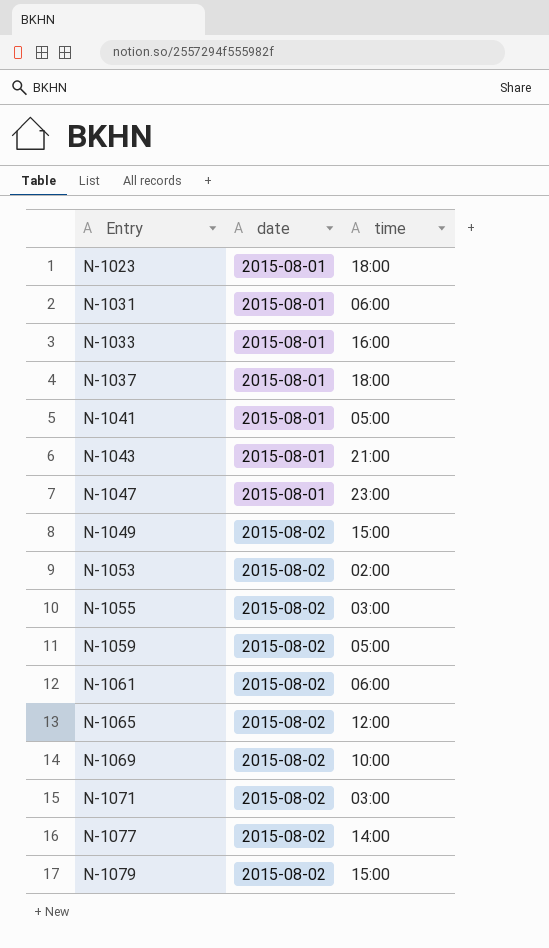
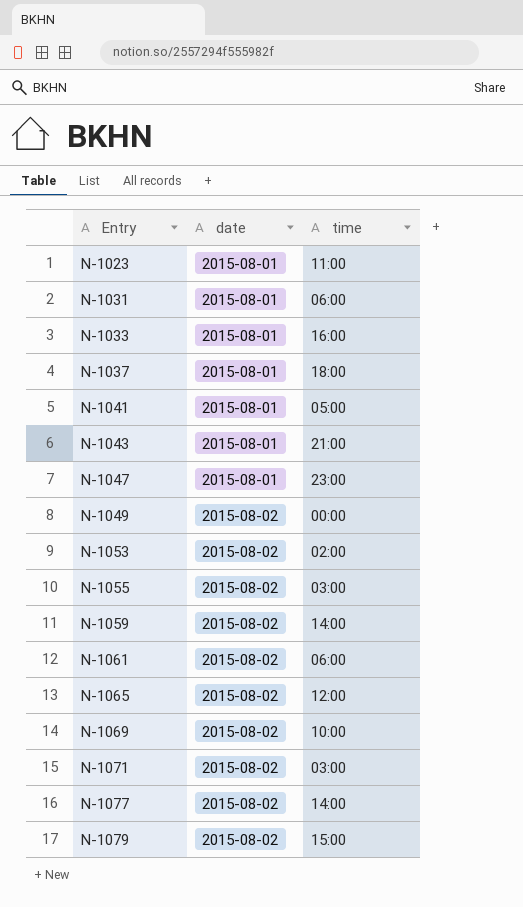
N-1023 | time: 18:00 -> 11:00
N-1049 | time: 15:00 -> 00:00
N-1059 | time: 05:00 -> 14:00

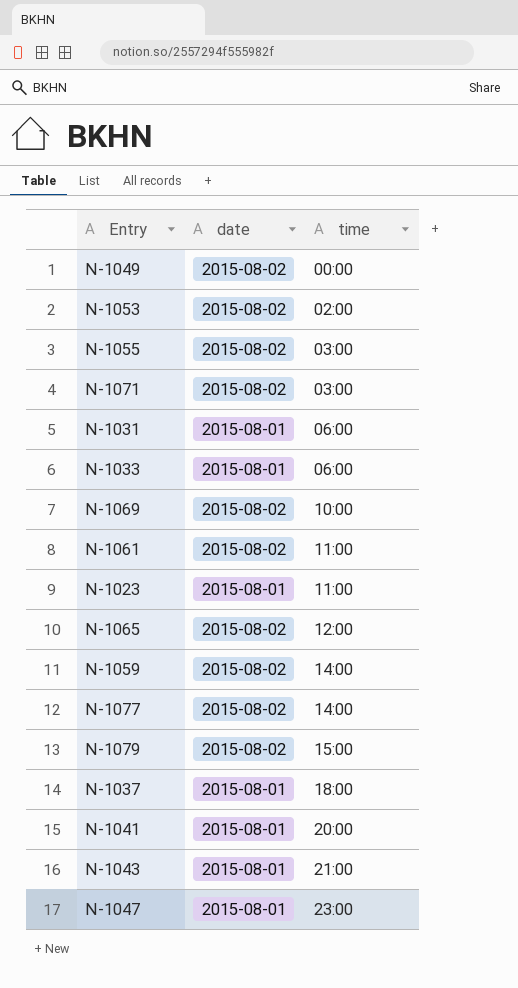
row order: Entry ascending -> time ascending
N-1033 | time: 16:00 -> 06:00
N-1061 | time: 06:00 -> 11:00
N-1041 | time: 05:00 -> 20:00

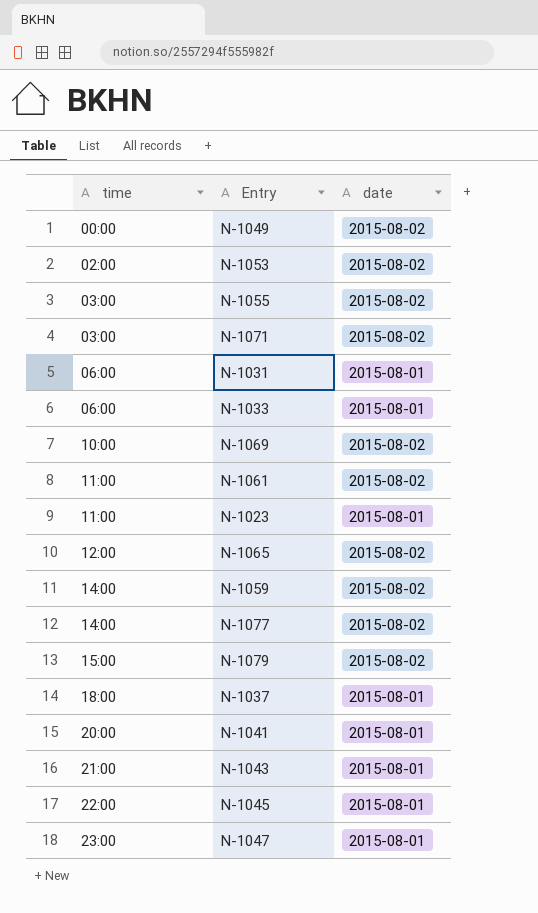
column time | position: 3 -> 1
row N-1045: none -> 22:00 | 2015-08-01

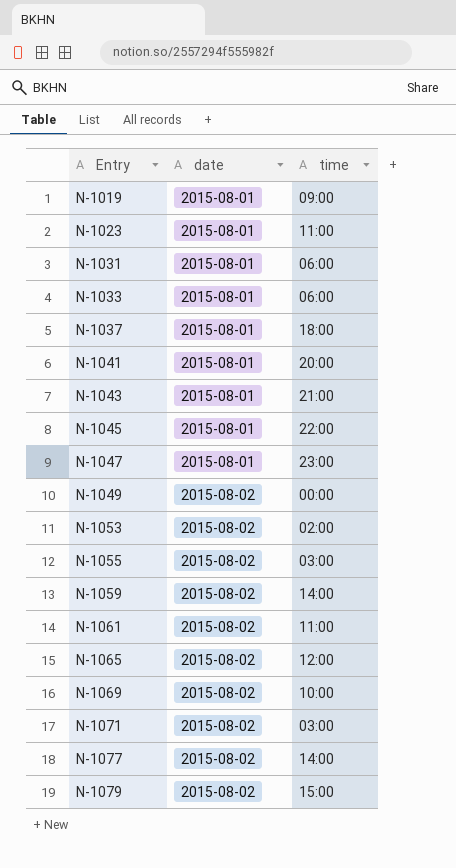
row order: time ascending -> Entry ascending
column time | position: 1 -> 3
row N-1019: none -> 2015-08-01 | 09:00

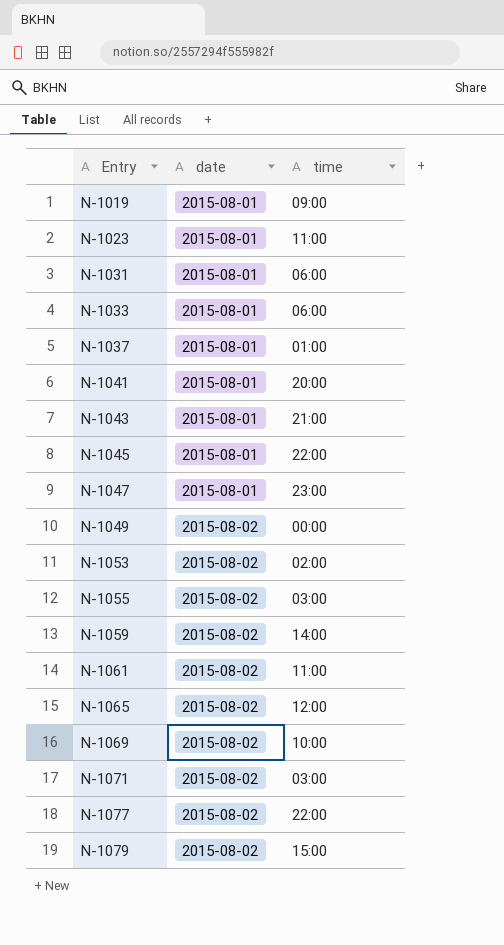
N-1037 | time: 18:00 -> 01:00
N-1077 | time: 14:00 -> 22:00

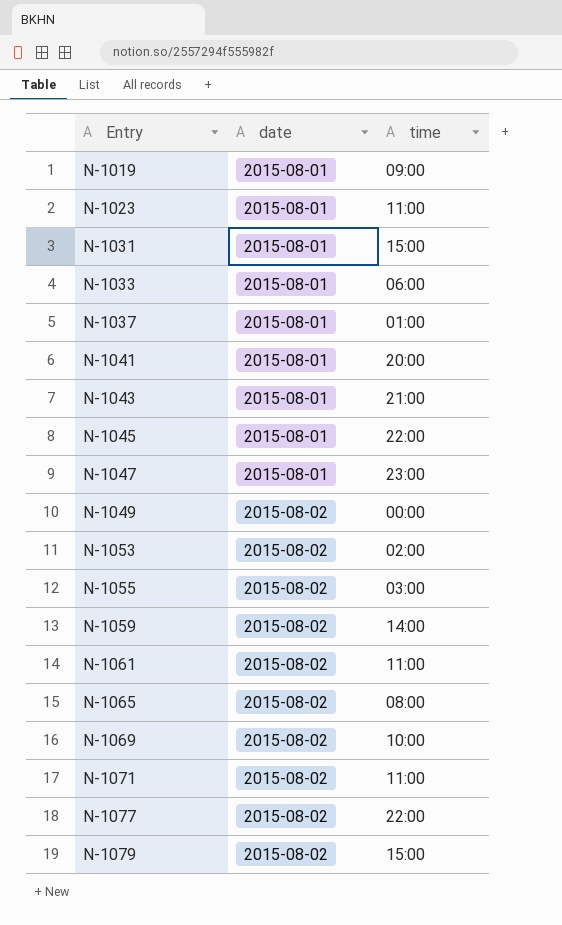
N-1031 | time: 06:00 -> 15:00
N-1065 | time: 12:00 -> 08:00
N-1071 | time: 03:00 -> 11:00

